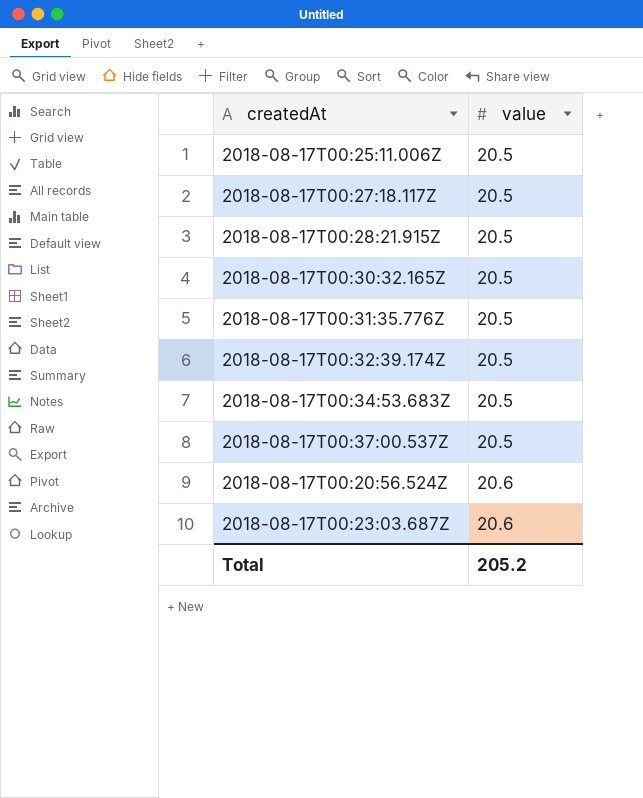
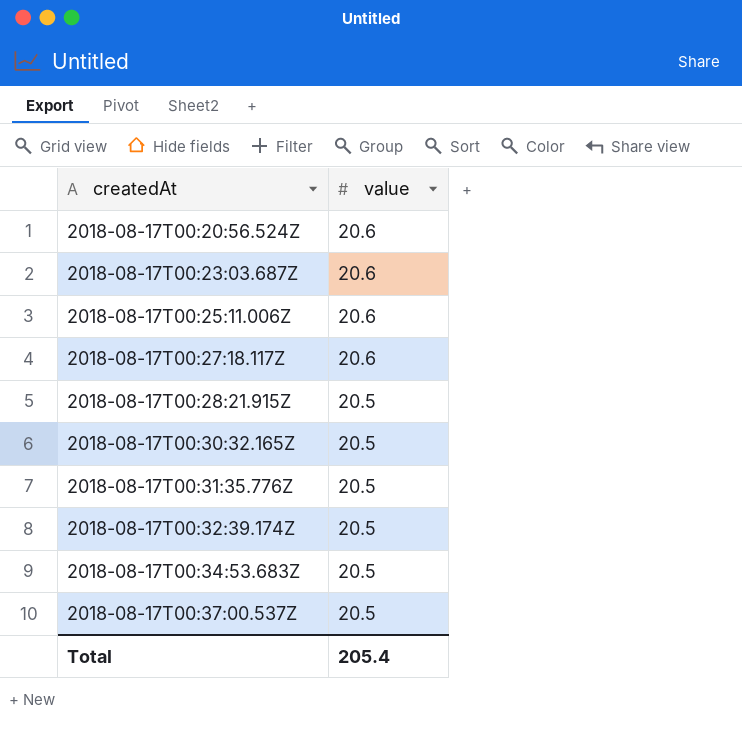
row order: value ascending -> createdAt ascending
2018-08-17T00:25:11.006Z | value: 20.5 -> 20.6
2018-08-17T00:27:18.117Z | value: 20.5 -> 20.6
Total | value: 205.2 -> 205.4

